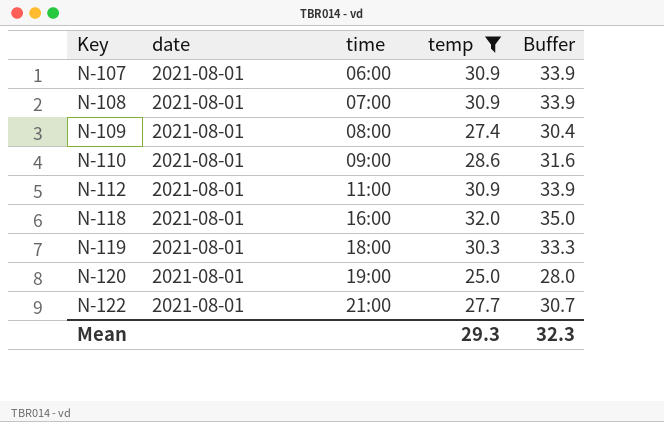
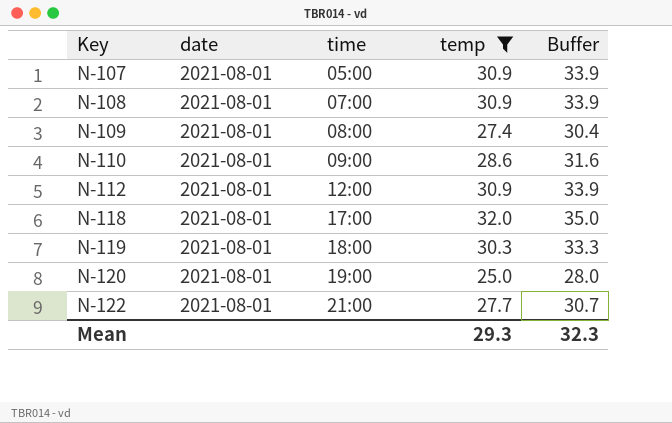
N-107 | time: 06:00 -> 05:00
N-112 | time: 11:00 -> 12:00
N-118 | time: 16:00 -> 17:00

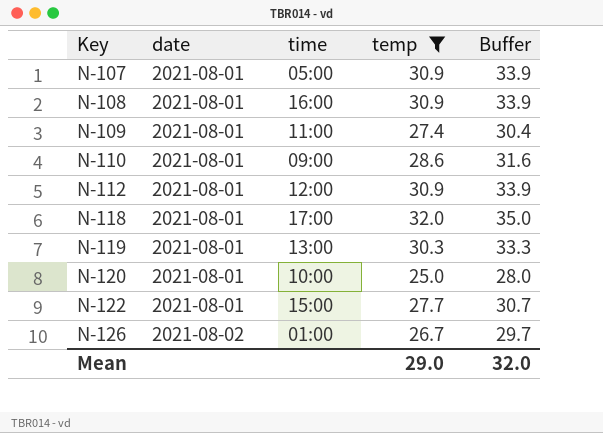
N-108 | time: 07:00 -> 16:00
N-109 | time: 08:00 -> 11:00
N-119 | time: 18:00 -> 13:00
N-120 | time: 19:00 -> 10:00
N-122 | time: 21:00 -> 15:00
row N-126: none -> 2021-08-02 | 01:00 | 26.7 | 29.7
Mean | temp: 29.3 -> 29.0
Mean | Buffer: 32.3 -> 32.0

